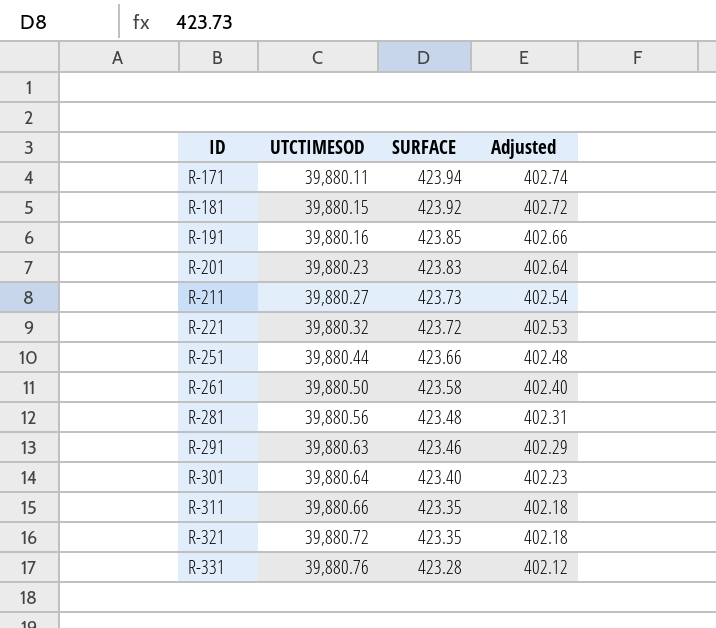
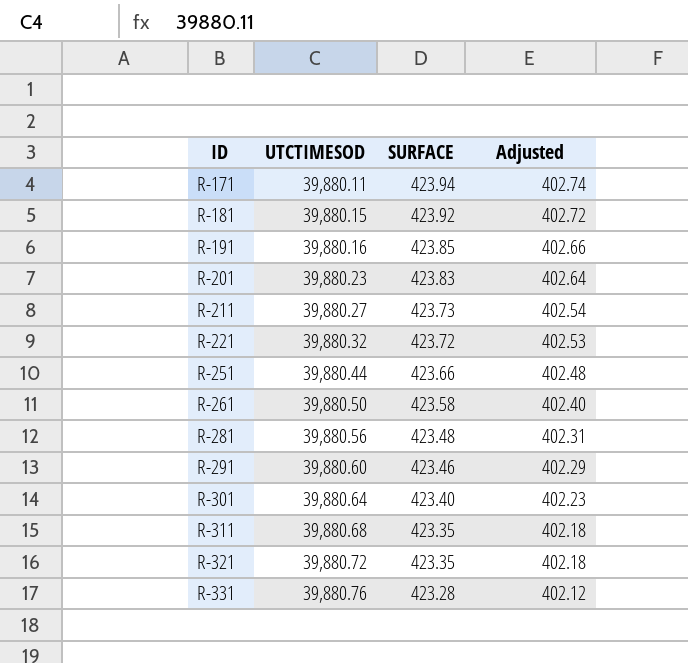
R-291 | UTCTIMESOD: 39,880.63 -> 39,880.60
R-311 | UTCTIMESOD: 39,880.66 -> 39,880.68

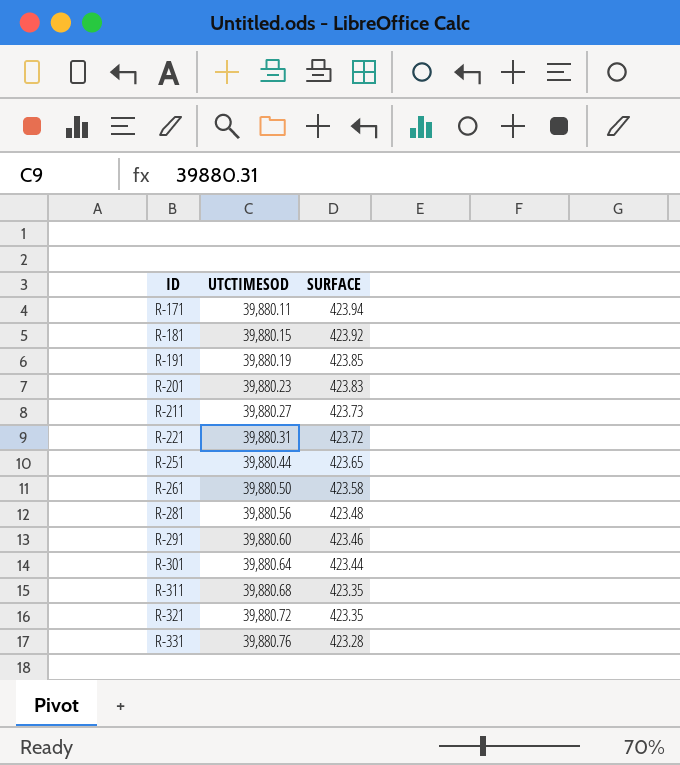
column Adjusted | formula: [SURFACE] * 0.95 -> none
R-191 | UTCTIMESOD: 39,880.16 -> 39,880.19
R-221 | UTCTIMESOD: 39,880.32 -> 39,880.31
R-251 | SURFACE: 423.66 -> 423.65
R-301 | SURFACE: 423.40 -> 423.44

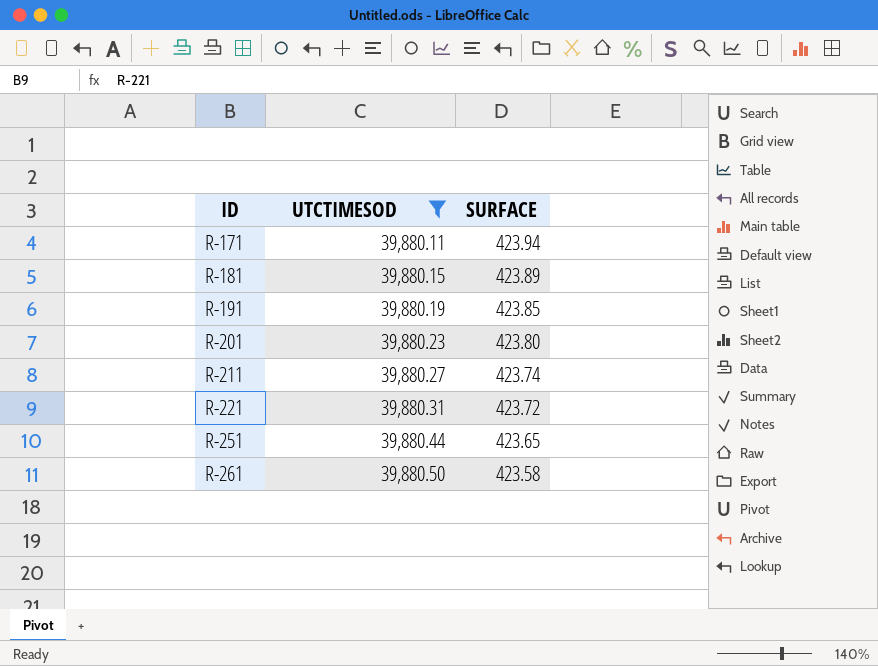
filter: none -> UTCTIMESOD <= 39,880.50
R-181 | SURFACE: 423.92 -> 423.89
R-201 | SURFACE: 423.83 -> 423.80
R-211 | SURFACE: 423.73 -> 423.74

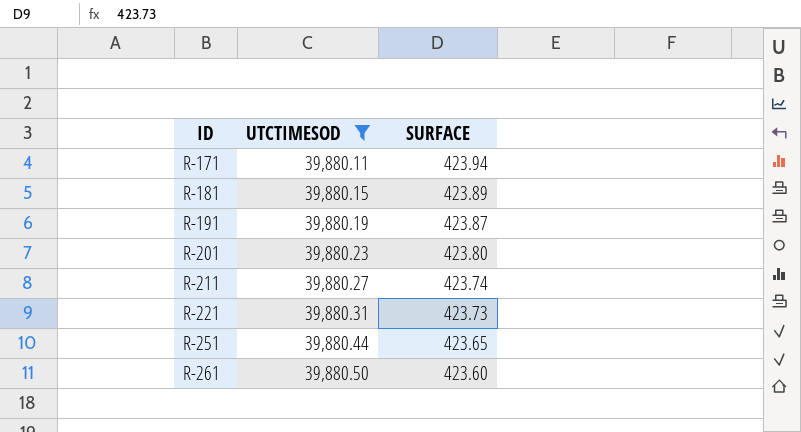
R-191 | SURFACE: 423.85 -> 423.87
R-221 | SURFACE: 423.72 -> 423.73
R-261 | SURFACE: 423.58 -> 423.60

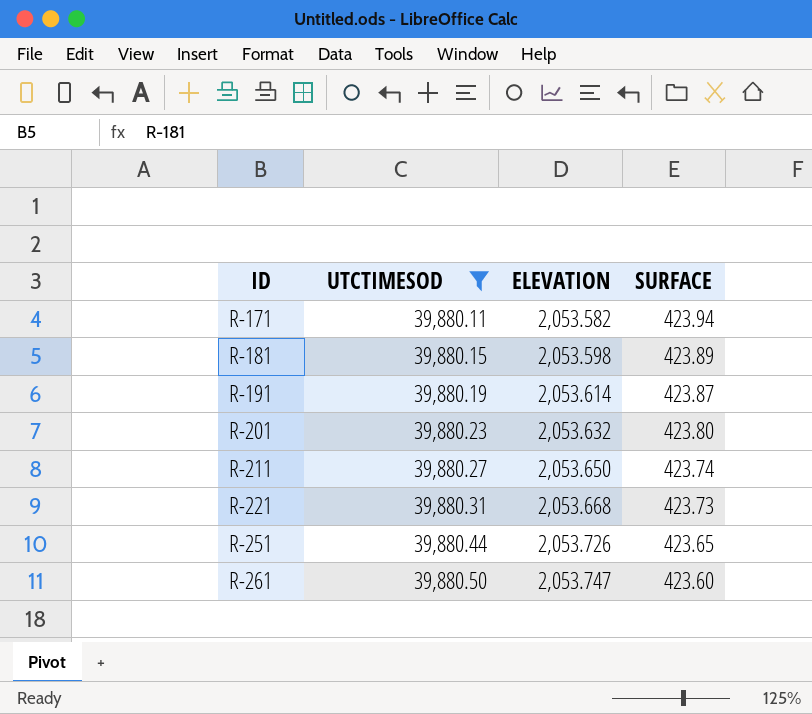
column ELEVATION | position: none -> 3

